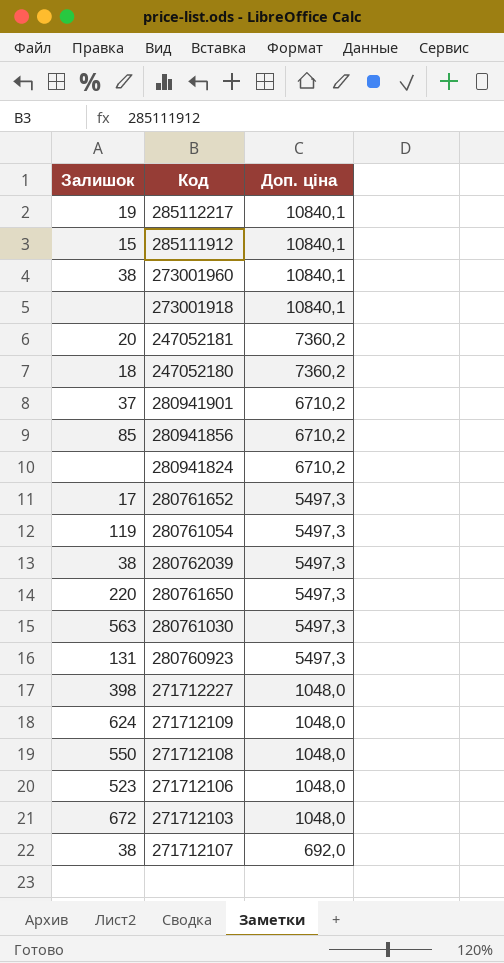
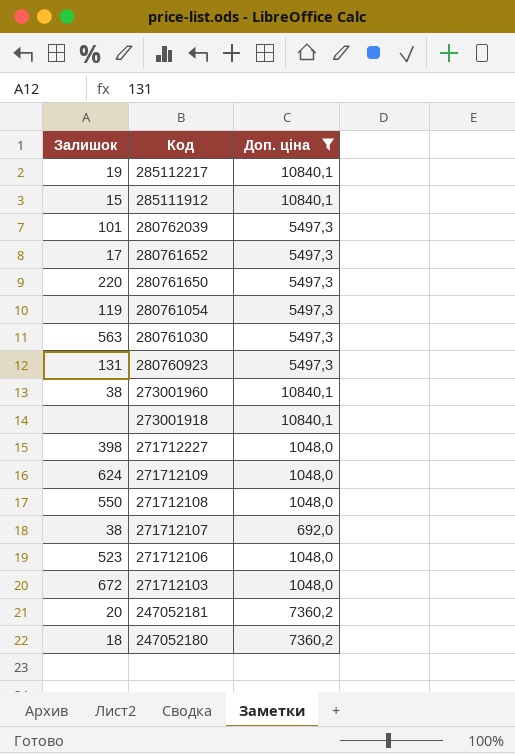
filter: none -> Доп. ціна != 6710,2
row order: Доп. ціна descending -> Код descending
280762039 | Залишок: 38 -> 101

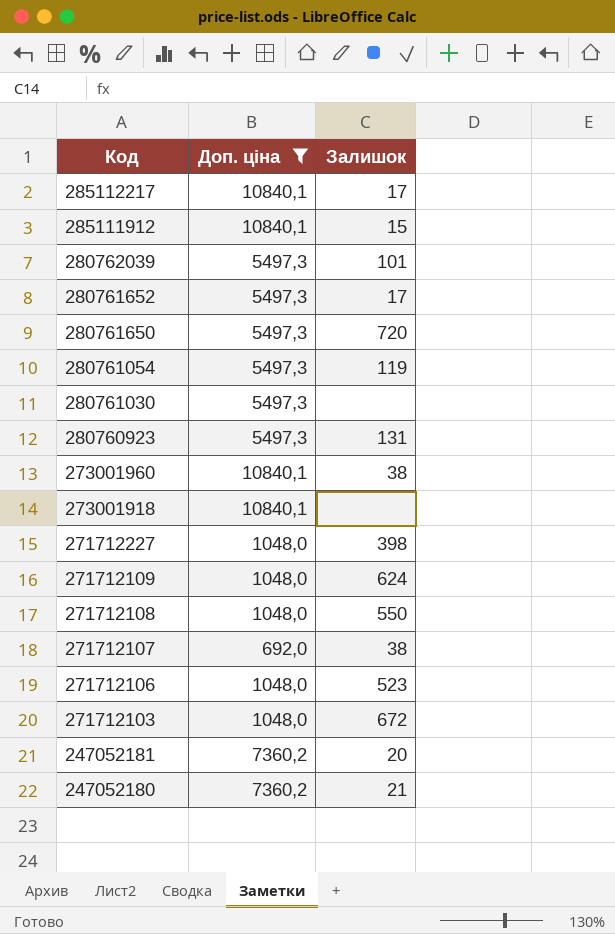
column Залишок | position: 1 -> 3
285112217 | Залишок: 19 -> 17
280761650 | Залишок: 220 -> 720
280761030 | Залишок: 563 -> none
247052180 | Залишок: 18 -> 21

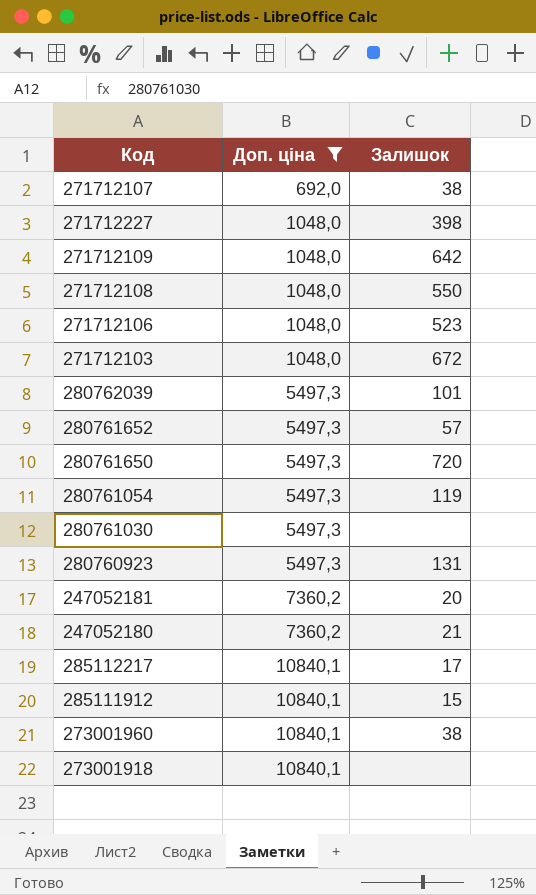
row order: Код descending -> Доп. ціна ascending
271712109 | Залишок: 624 -> 642
280761652 | Залишок: 17 -> 57

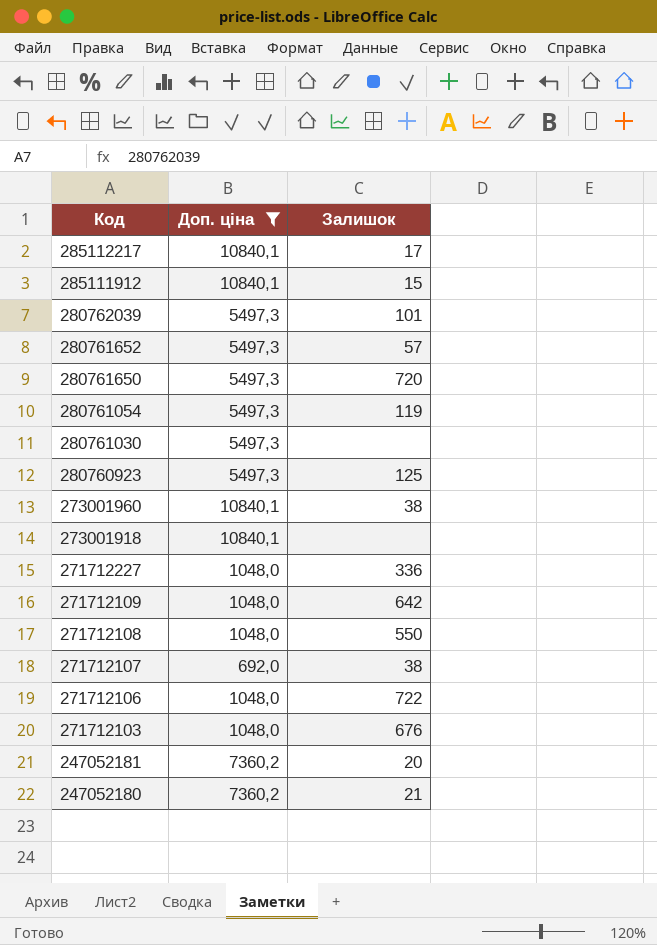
row order: Доп. ціна ascending -> Код descending
280760923 | Залишок: 131 -> 125
271712227 | Залишок: 398 -> 336
271712106 | Залишок: 523 -> 722
271712103 | Залишок: 672 -> 676

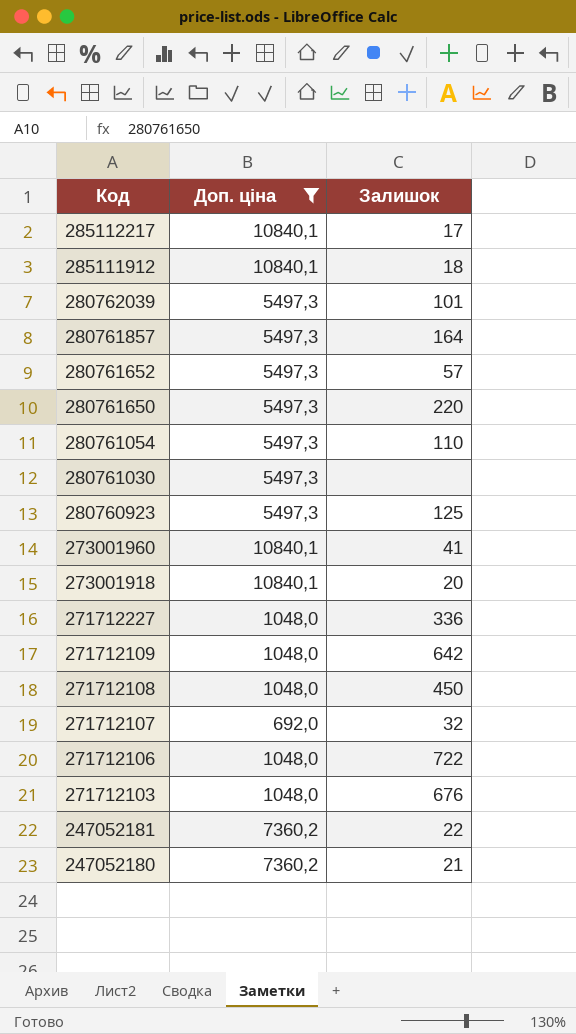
285111912 | Залишок: 15 -> 18
row 280761857: none -> 5497,3 | 164
280761650 | Залишок: 720 -> 220
280761054 | Залишок: 119 -> 110
273001960 | Залишок: 38 -> 41
273001918 | Залишок: none -> 20
271712108 | Залишок: 550 -> 450
271712107 | Залишок: 38 -> 32
247052181 | Залишок: 20 -> 22

